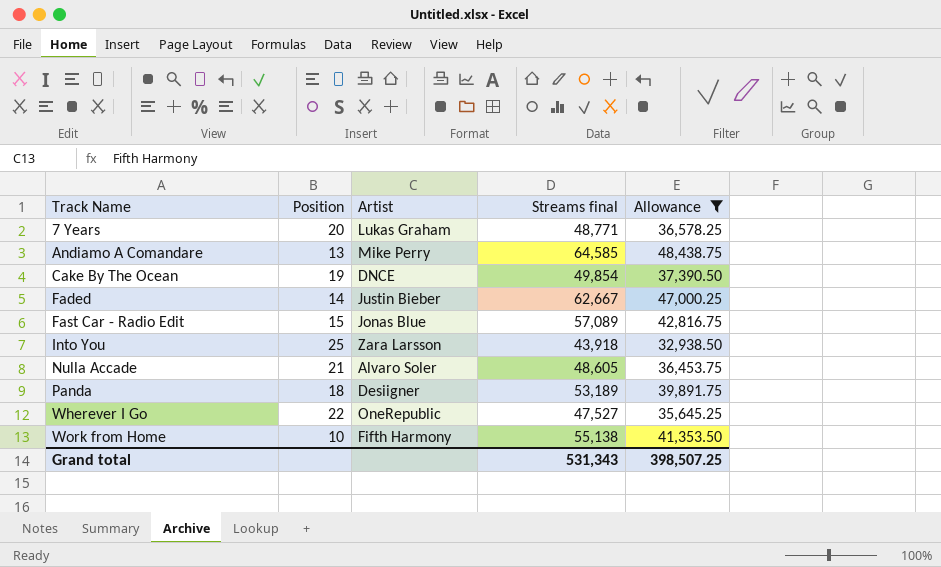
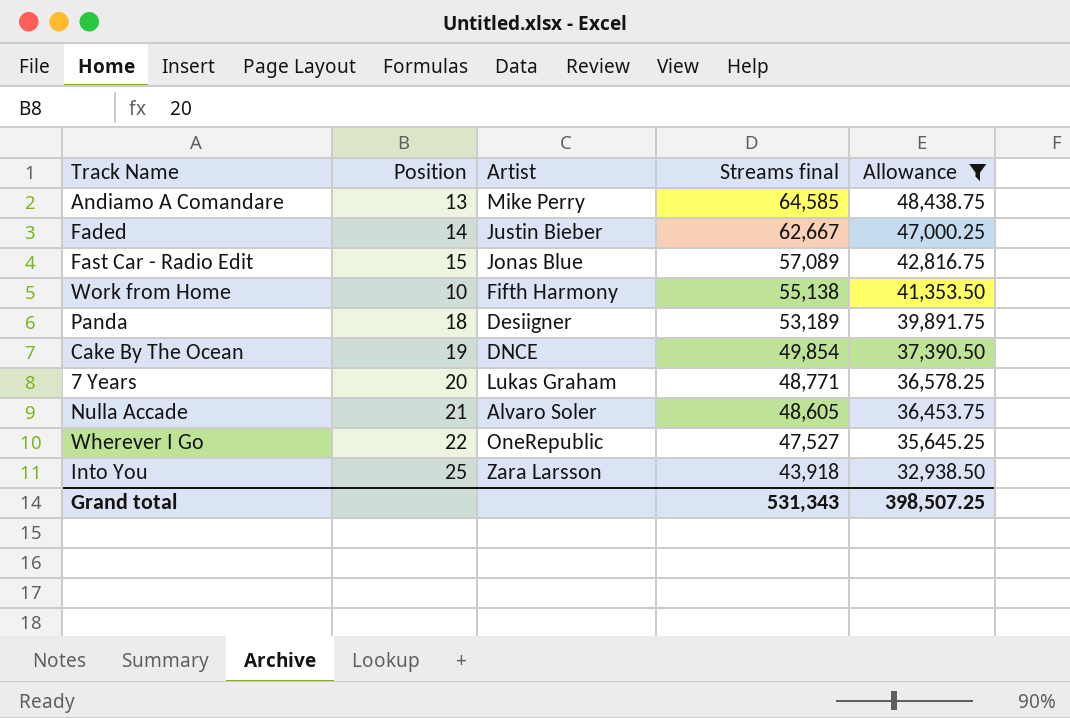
row order: Track Name ascending -> Streams final descending

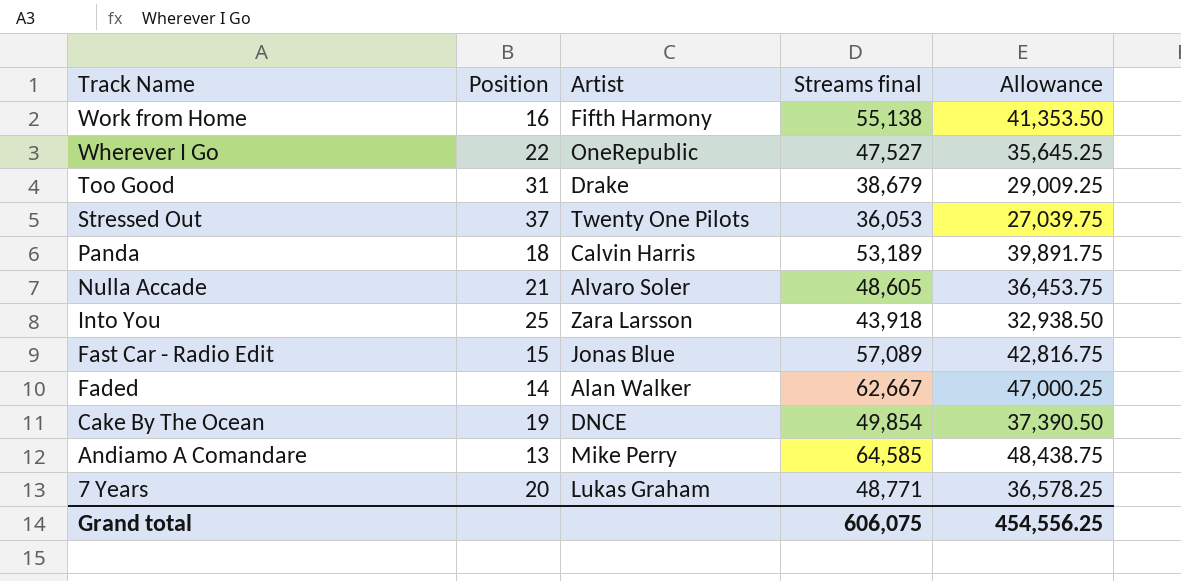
filter: Allowance >= 32,938.50 -> none
row order: Streams final descending -> Track Name descending
Work from Home | Position: 10 -> 16
Panda | Artist: Desiigner -> Calvin Harris
Faded | Artist: Justin Bieber -> Alan Walker
Grand total | Streams final: 531,343 -> 606,075
Grand total | Allowance: 398,507.25 -> 454,556.25

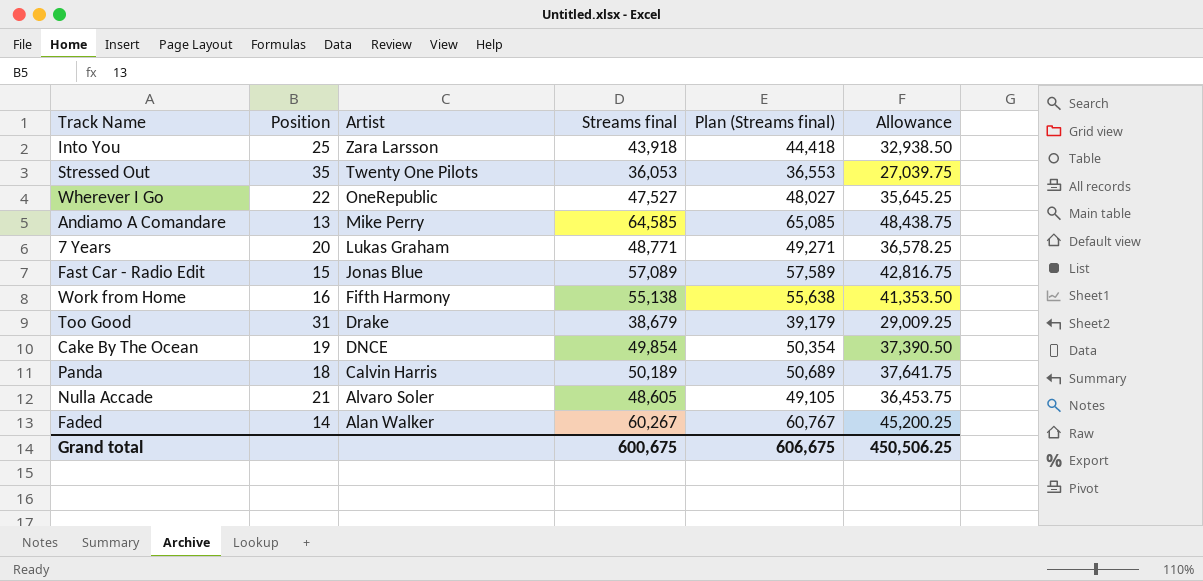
row order: Track Name descending -> Artist descending
column Plan (Streams final) | formula: none -> [Streams final] + 500
Stressed Out | Position: 37 -> 35
Panda | Streams final: 53,189 -> 50,189
Panda | Allowance: 39,891.75 -> 37,641.75
Faded | Streams final: 62,667 -> 60,267
Faded | Allowance: 47,000.25 -> 45,200.25
Grand total | Streams final: 606,075 -> 600,675
Grand total | Allowance: 454,556.25 -> 450,506.25

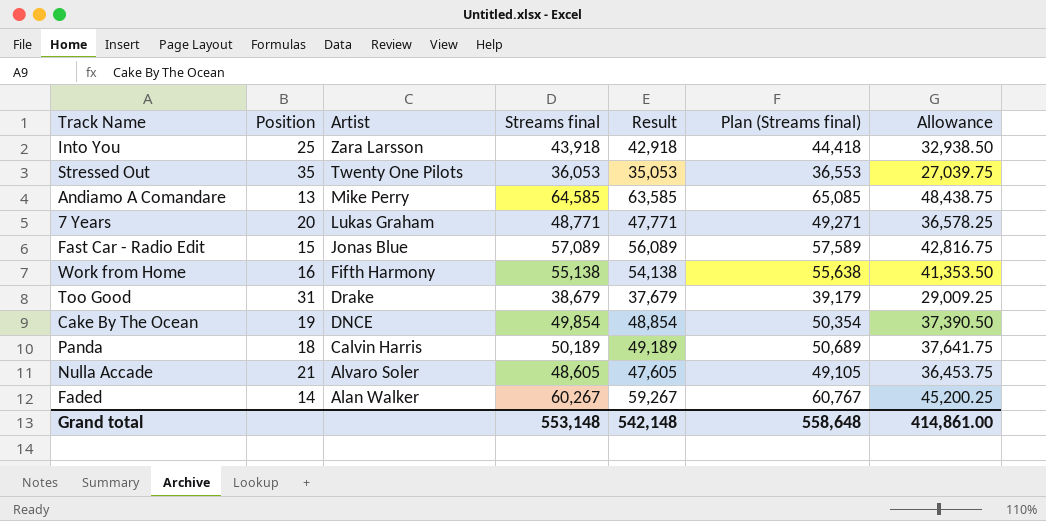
column Result | formula: none -> [Streams final] - 1000
row Wherever I Go: 22 | OneRepublic | 47,527 | 48,027 | 35,645.25 -> none
Grand total | Streams final: 600,675 -> 553,148
Grand total | Plan (Streams final): 606,675 -> 558,648
Grand total | Allowance: 450,506.25 -> 414,861.00

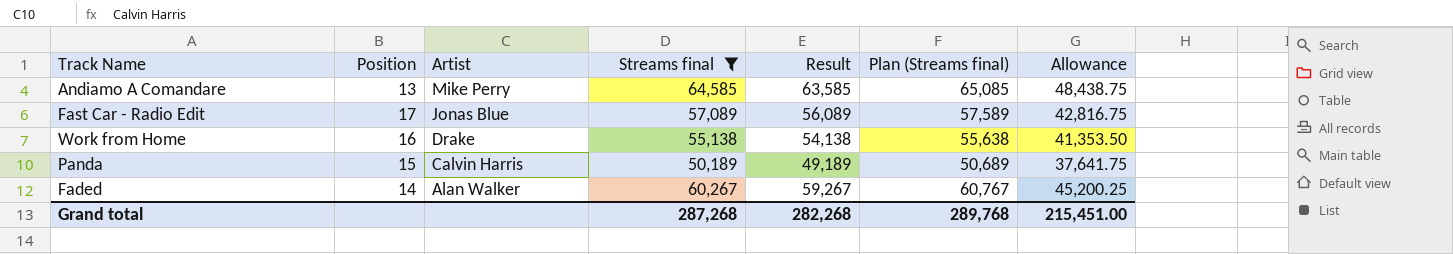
filter: none -> Streams final >= 50,189
Fast Car - Radio Edit | Position: 15 -> 17
Work from Home | Artist: Fifth Harmony -> Drake
Panda | Position: 18 -> 15
Grand total | Streams final: 553,148 -> 287,268
Grand total | Result: 542,148 -> 282,268
Grand total | Plan (Streams final): 558,648 -> 289,768
Grand total | Allowance: 414,861.00 -> 215,451.00

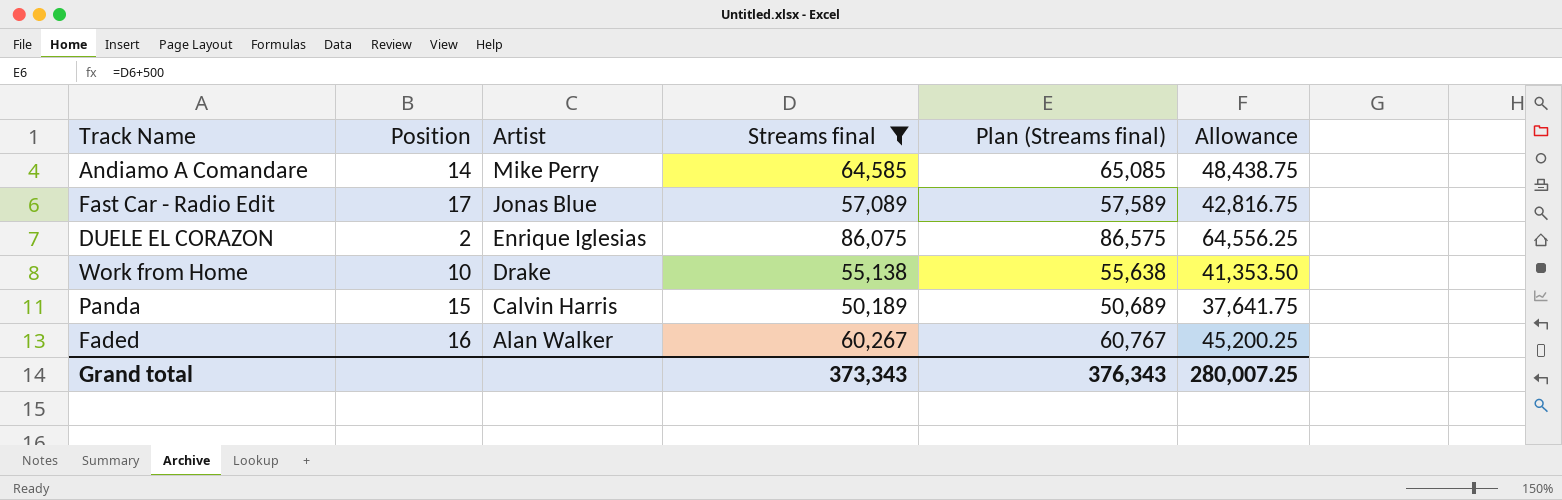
column Result | formula: [Streams final] - 1000 -> none
Andiamo A Comandare | Position: 13 -> 14
row DUELE EL CORAZON: none -> 2 | Enrique Iglesias | 86,075 | 86,575 | 64,556.25
Work from Home | Position: 16 -> 10
Faded | Position: 14 -> 16
Grand total | Streams final: 287,268 -> 373,343
Grand total | Plan (Streams final): 289,768 -> 376,343
Grand total | Allowance: 215,451.00 -> 280,007.25

